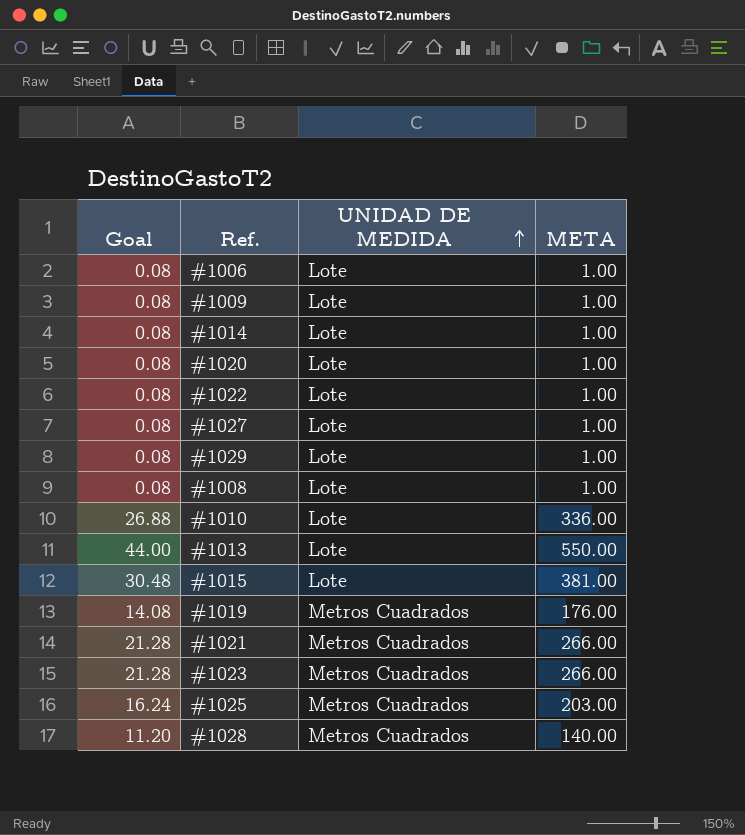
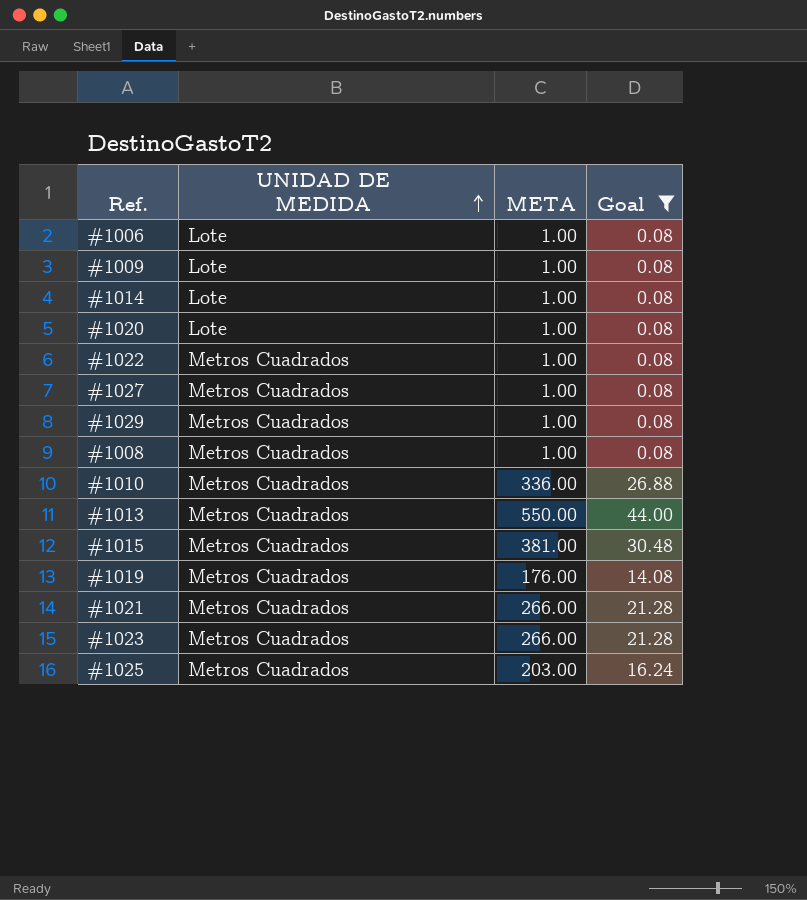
filter: none -> Goal != 11.20
column Goal | position: 1 -> 4
#1022 | UNIDAD DE MEDIDA: Lote -> Metros Cuadrados
#1027 | UNIDAD DE MEDIDA: Lote -> Metros Cuadrados
#1029 | UNIDAD DE MEDIDA: Lote -> Metros Cuadrados
#1008 | UNIDAD DE MEDIDA: Lote -> Metros Cuadrados
#1010 | UNIDAD DE MEDIDA: Lote -> Metros Cuadrados
#1013 | UNIDAD DE MEDIDA: Lote -> Metros Cuadrados
#1015 | UNIDAD DE MEDIDA: Lote -> Metros Cuadrados

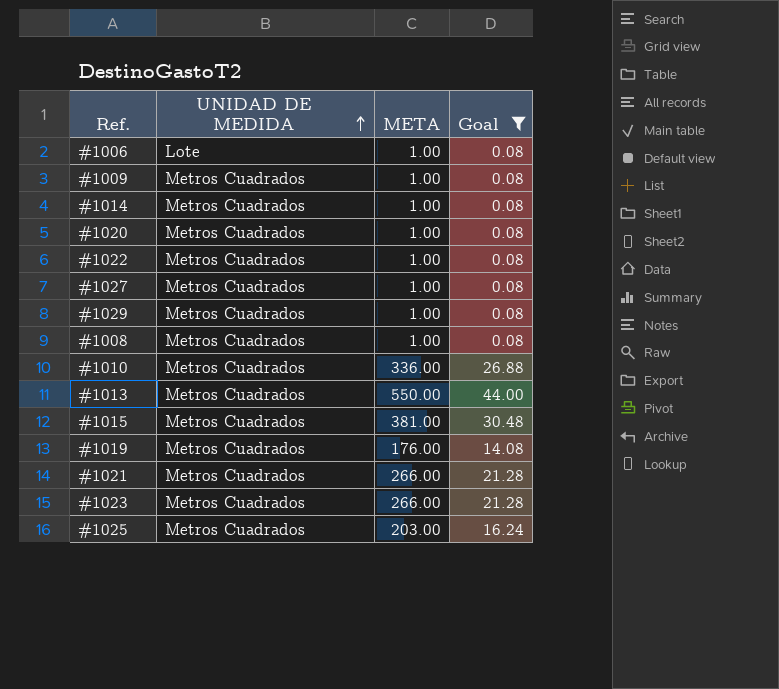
#1009 | UNIDAD DE MEDIDA: Lote -> Metros Cuadrados
#1014 | UNIDAD DE MEDIDA: Lote -> Metros Cuadrados
#1020 | UNIDAD DE MEDIDA: Lote -> Metros Cuadrados

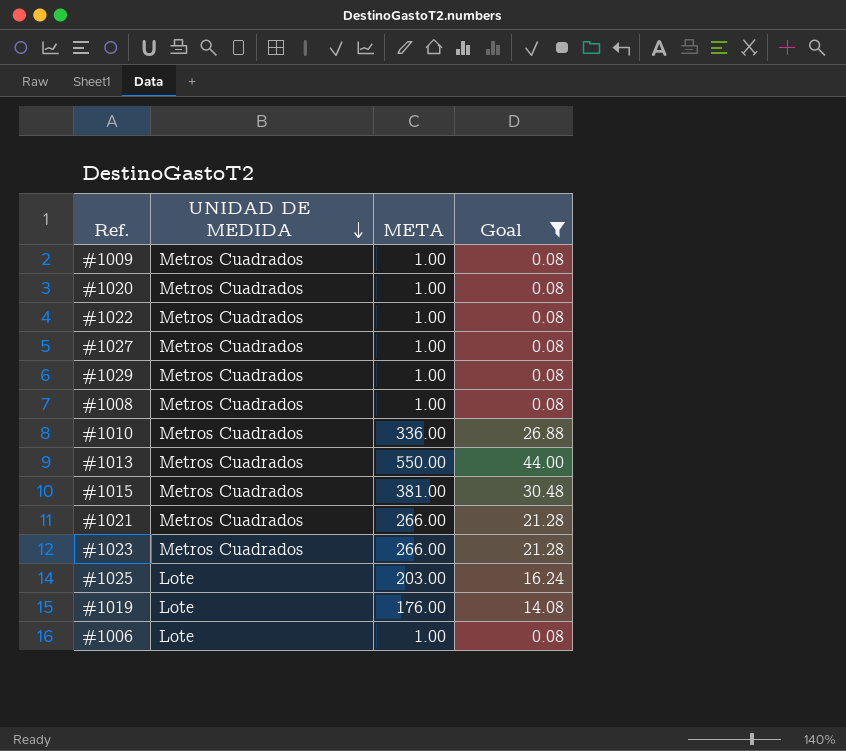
row order: UNIDAD DE MEDIDA ascending -> UNIDAD DE MEDIDA descending
row #1014: Metros Cuadrados | 1.00 | 0.08 -> none
#1025 | UNIDAD DE MEDIDA: Metros Cuadrados -> Lote
#1019 | UNIDAD DE MEDIDA: Metros Cuadrados -> Lote

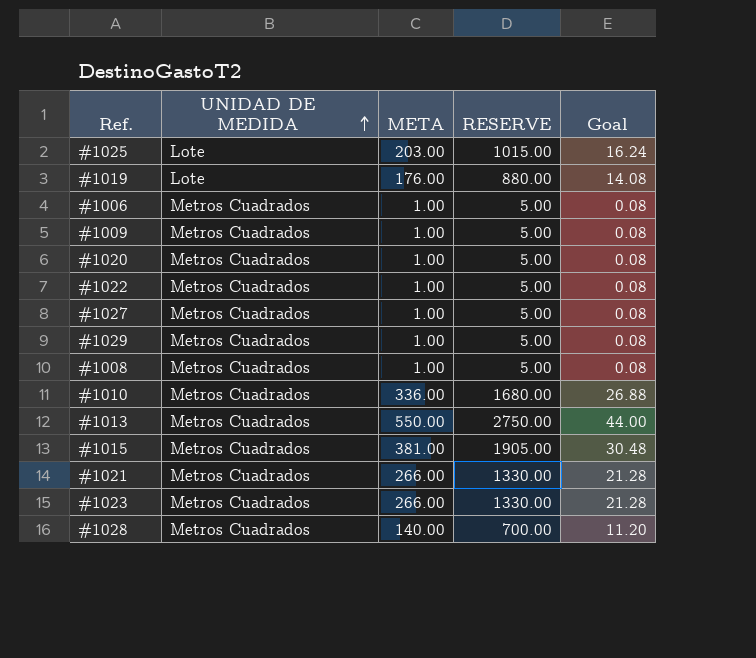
filter: Goal != 11.20 -> none
row order: UNIDAD DE MEDIDA descending -> UNIDAD DE MEDIDA ascending
column RESERVE | formula: none -> [META] * 5
#1006 | UNIDAD DE MEDIDA: Lote -> Metros Cuadrados

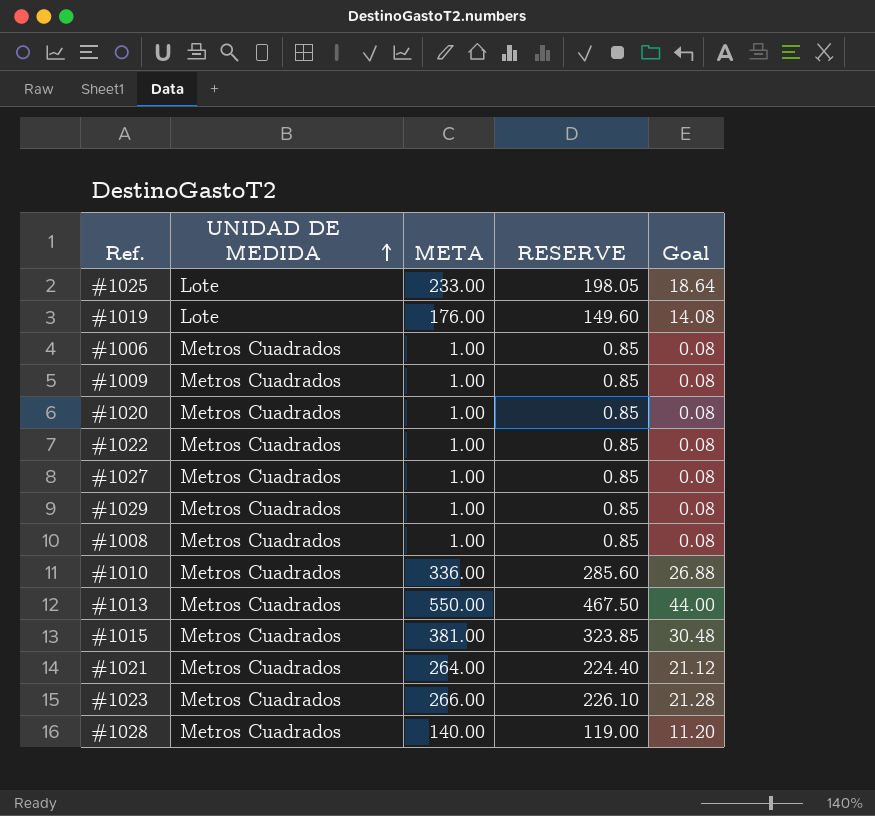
column RESERVE | formula: [META] * 5 -> [META] * 0.85
#1025 | META: 203.00 -> 233.00
#1025 | Goal: 16.24 -> 18.64
#1021 | META: 266.00 -> 264.00
#1021 | Goal: 21.28 -> 21.12

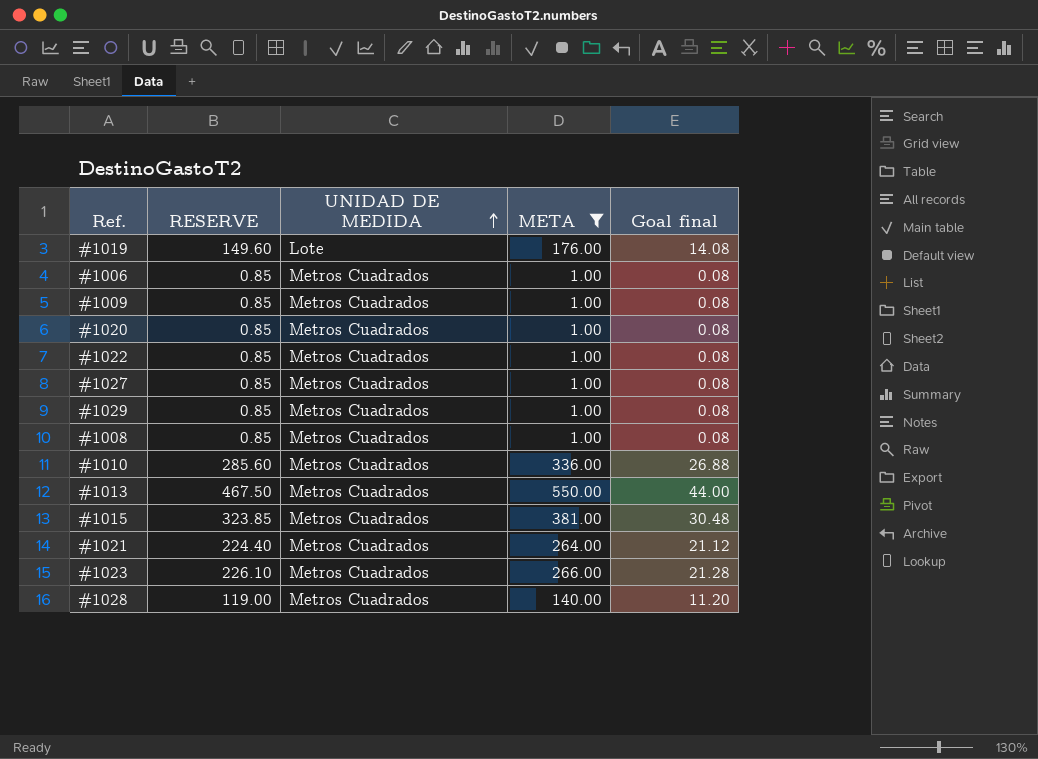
filter: none -> META != 233.00
column RESERVE | position: 4 -> 2
column name: Goal -> Goal final

